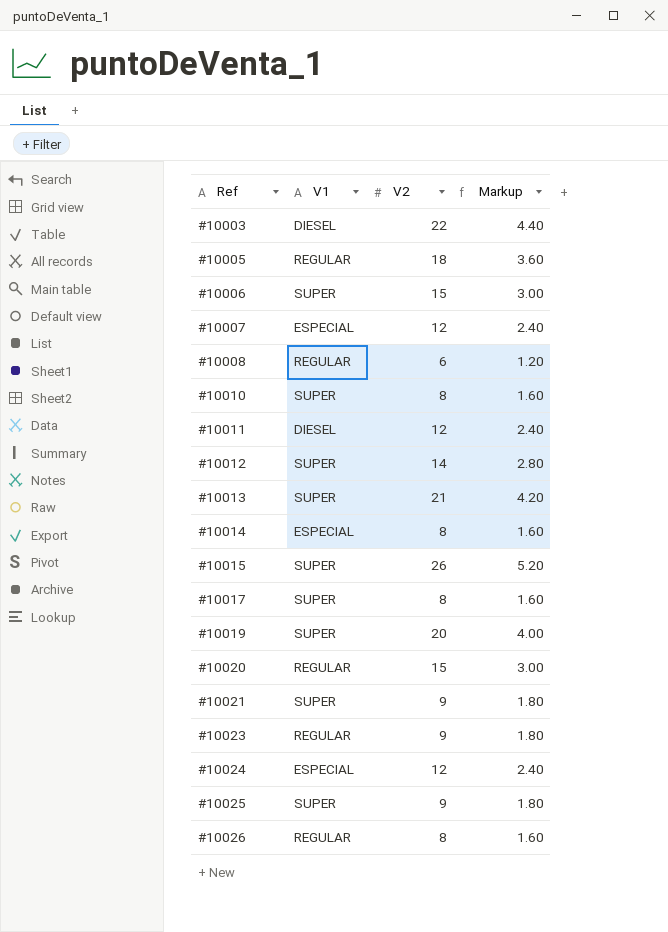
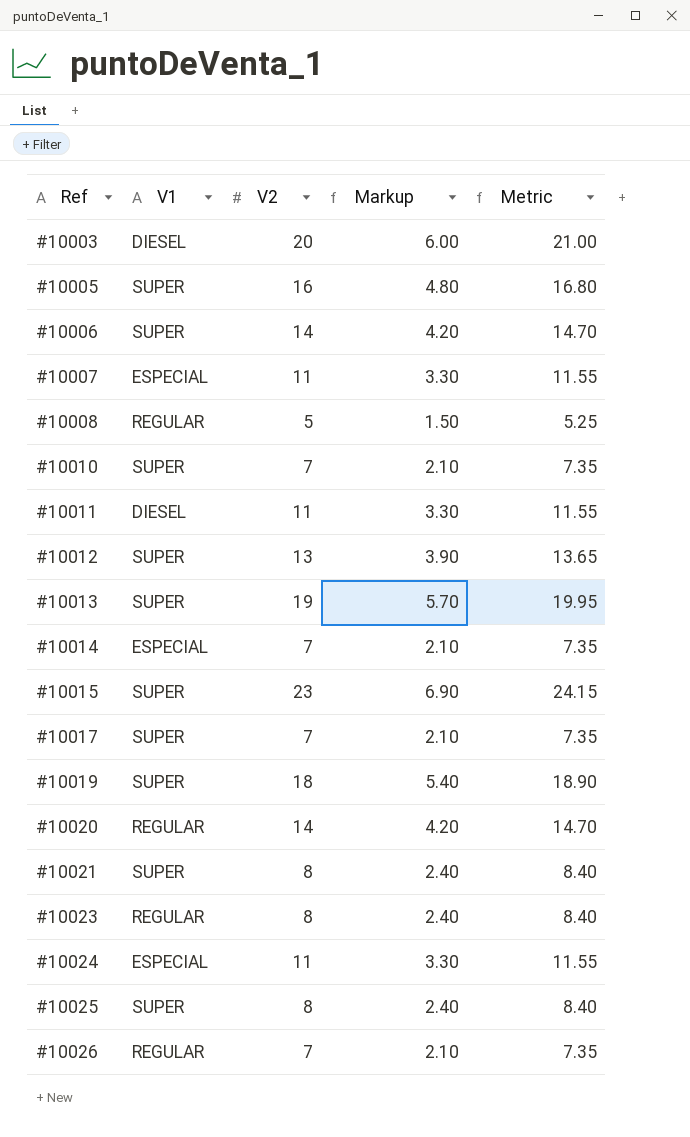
column Markup | formula: [V2] * 0.2 -> [V2] * 0.3
column Metric | formula: none -> [V2] * 1.05
#10003 | V2: 22 -> 20
#10005 | V1: REGULAR -> SUPER
#10005 | V2: 18 -> 16
#10006 | V2: 15 -> 14
#10007 | V2: 12 -> 11
#10008 | V2: 6 -> 5
#10010 | V2: 8 -> 7
#10011 | V2: 12 -> 11
#10012 | V2: 14 -> 13
#10013 | V2: 21 -> 19
#10014 | V2: 8 -> 7
#10015 | V2: 26 -> 23
#10017 | V2: 8 -> 7
#10019 | V2: 20 -> 18
#10020 | V2: 15 -> 14
#10021 | V2: 9 -> 8
#10023 | V2: 9 -> 8
#10024 | V2: 12 -> 11
#10025 | V2: 9 -> 8
#10026 | V2: 8 -> 7

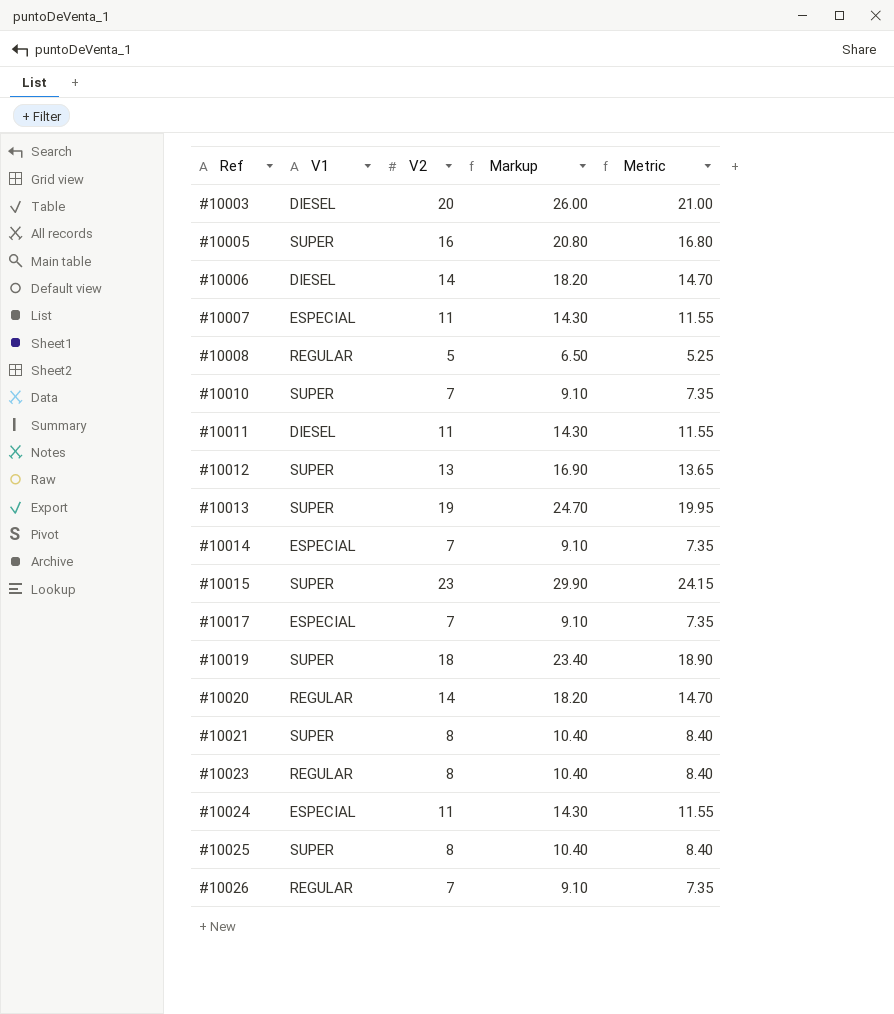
column Markup | formula: [V2] * 0.3 -> [V2] * 1.3
#10006 | V1: SUPER -> DIESEL
#10017 | V1: SUPER -> ESPECIAL

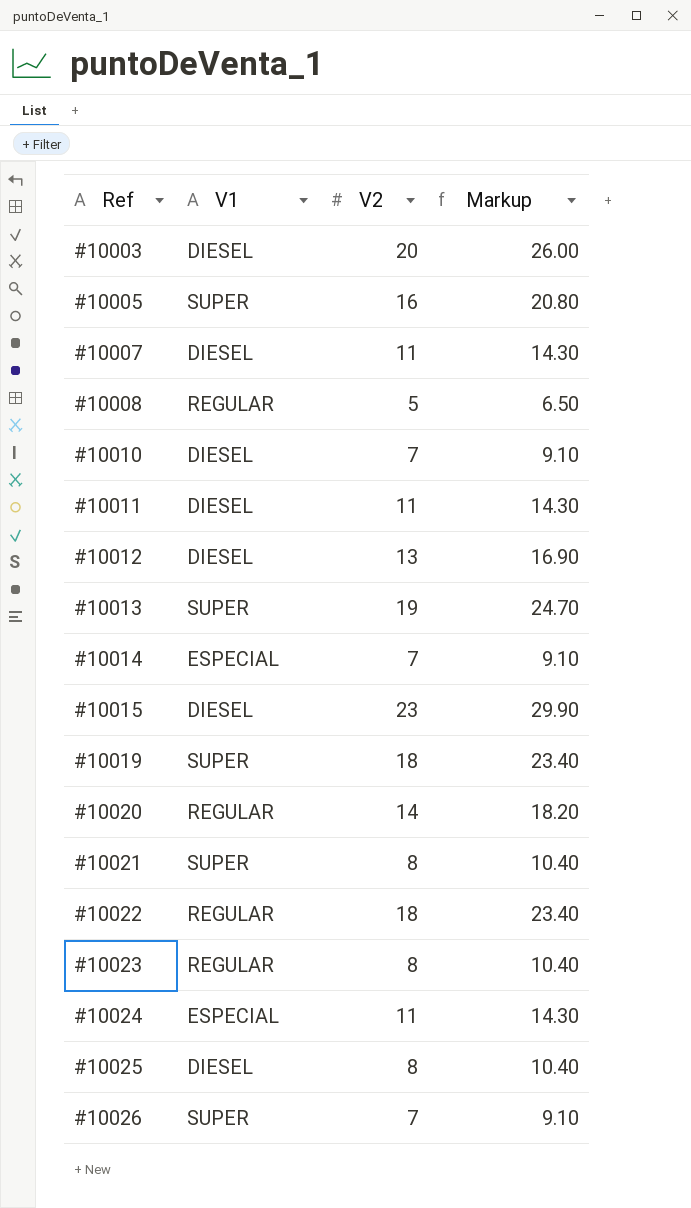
column Metric | formula: [V2] * 1.05 -> none
row #10006: DIESEL | 14 | 18.20 | 14.70 -> none
row #10017: ESPECIAL | 7 | 9.10 | 7.35 -> none
#10007 | V1: ESPECIAL -> DIESEL
#10010 | V1: SUPER -> DIESEL
#10012 | V1: SUPER -> DIESEL
#10015 | V1: SUPER -> DIESEL
row #10022: none -> REGULAR | 18 | 23.40
#10025 | V1: SUPER -> DIESEL
#10026 | V1: REGULAR -> SUPER

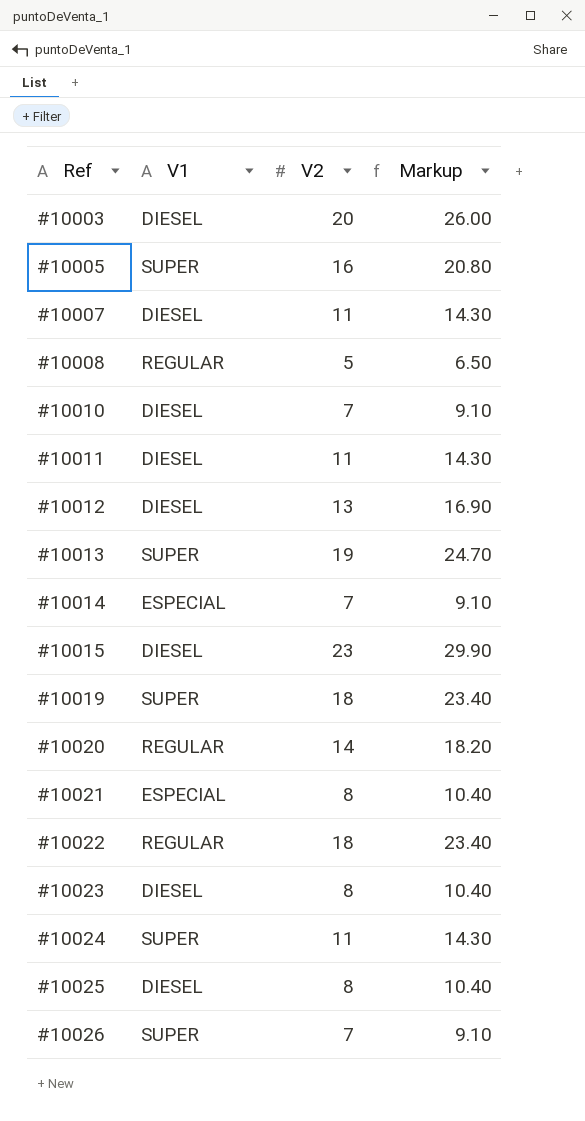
#10021 | V1: SUPER -> ESPECIAL
#10023 | V1: REGULAR -> DIESEL
#10024 | V1: ESPECIAL -> SUPER

